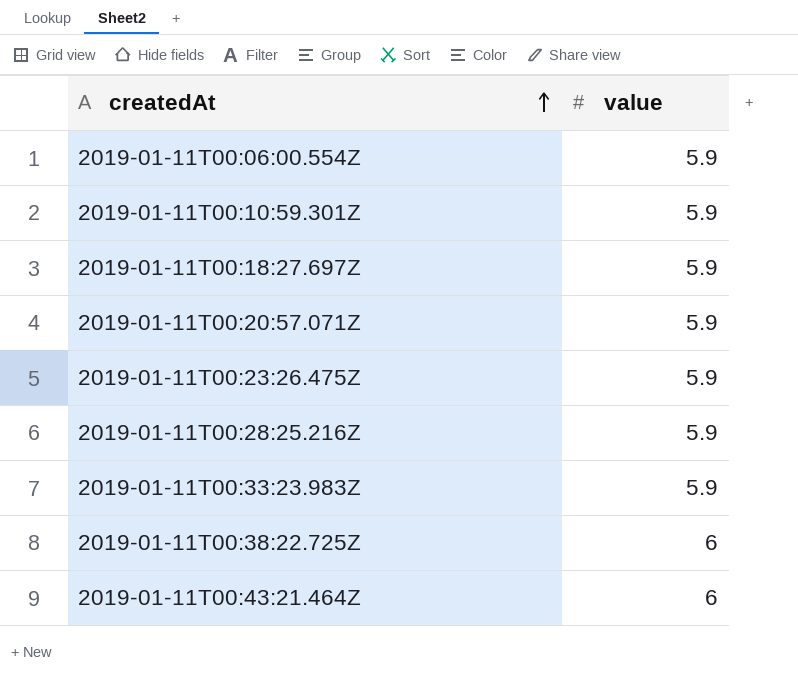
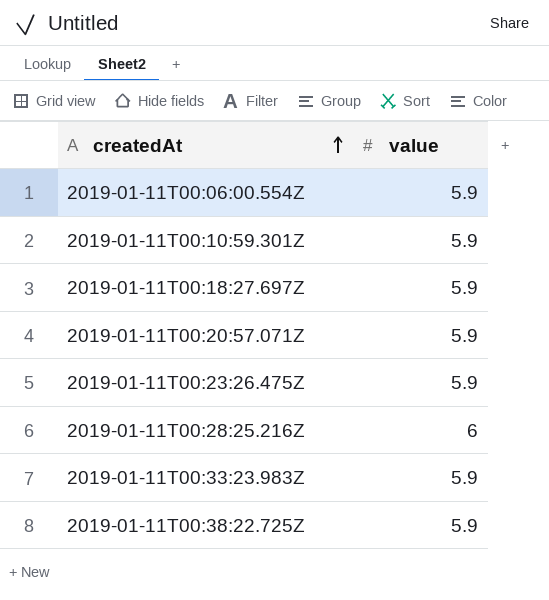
row 2019-01-11T00:43:21.464Z: 6 -> none
2019-01-11T00:28:25.216Z | value: 5.9 -> 6
2019-01-11T00:38:22.725Z | value: 6 -> 5.9

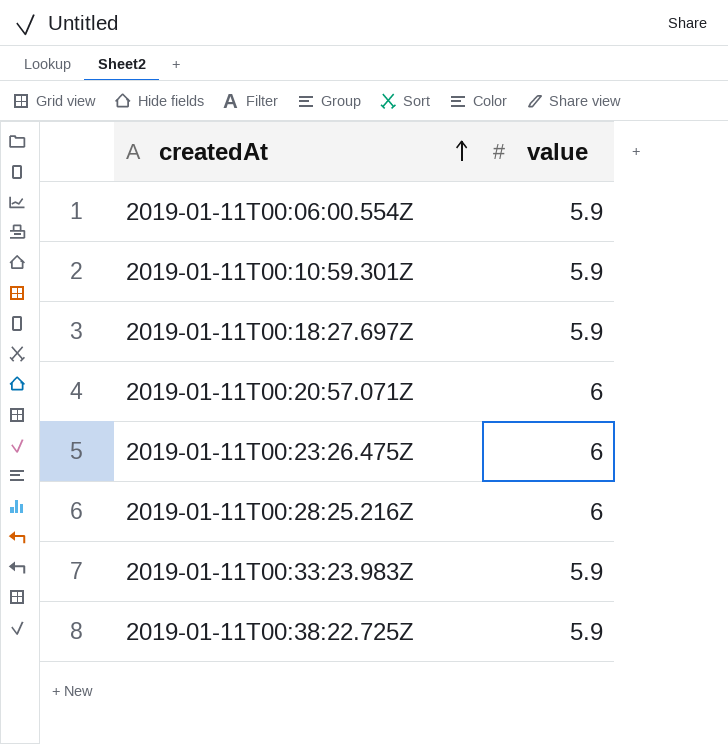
2019-01-11T00:20:57.071Z | value: 5.9 -> 6
2019-01-11T00:23:26.475Z | value: 5.9 -> 6

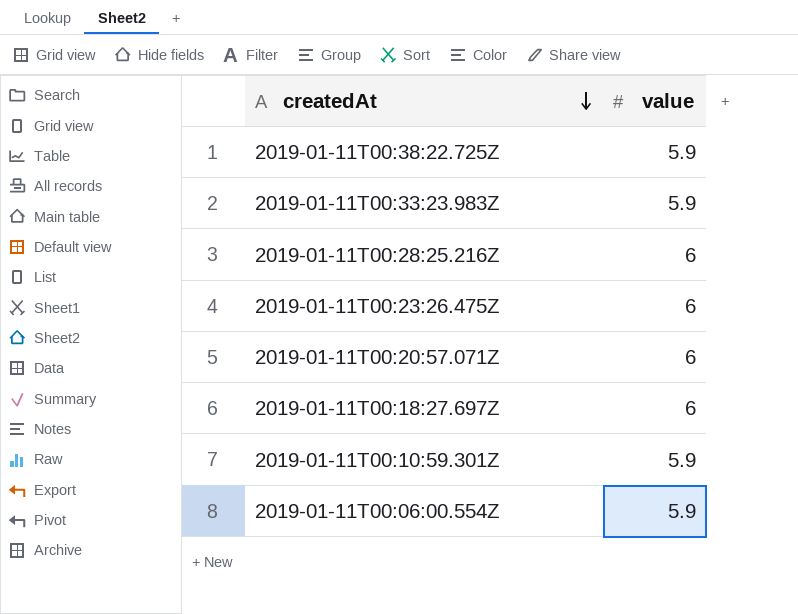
row order: createdAt ascending -> createdAt descending
2019-01-11T00:18:27.697Z | value: 5.9 -> 6

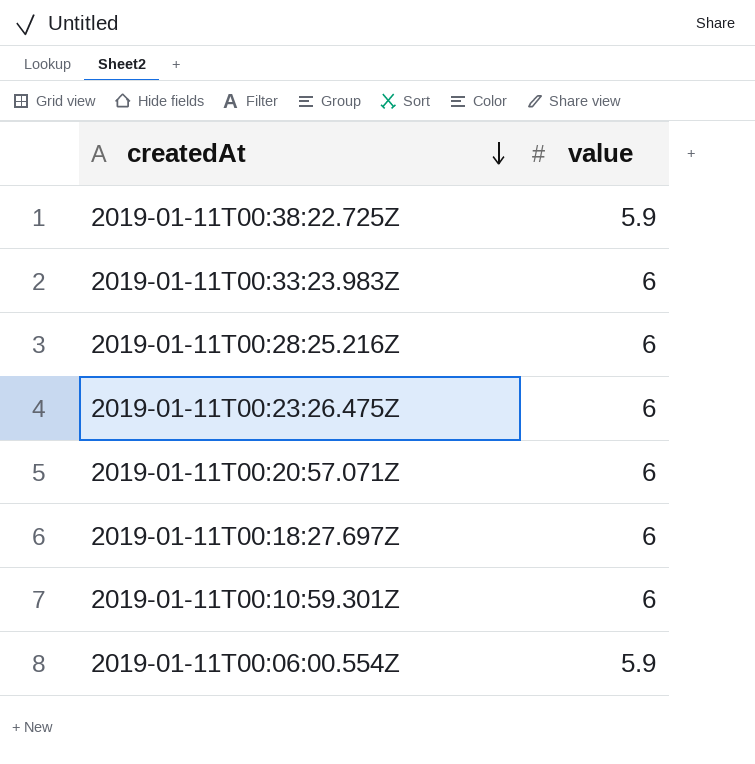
2019-01-11T00:33:23.983Z | value: 5.9 -> 6
2019-01-11T00:10:59.301Z | value: 5.9 -> 6

